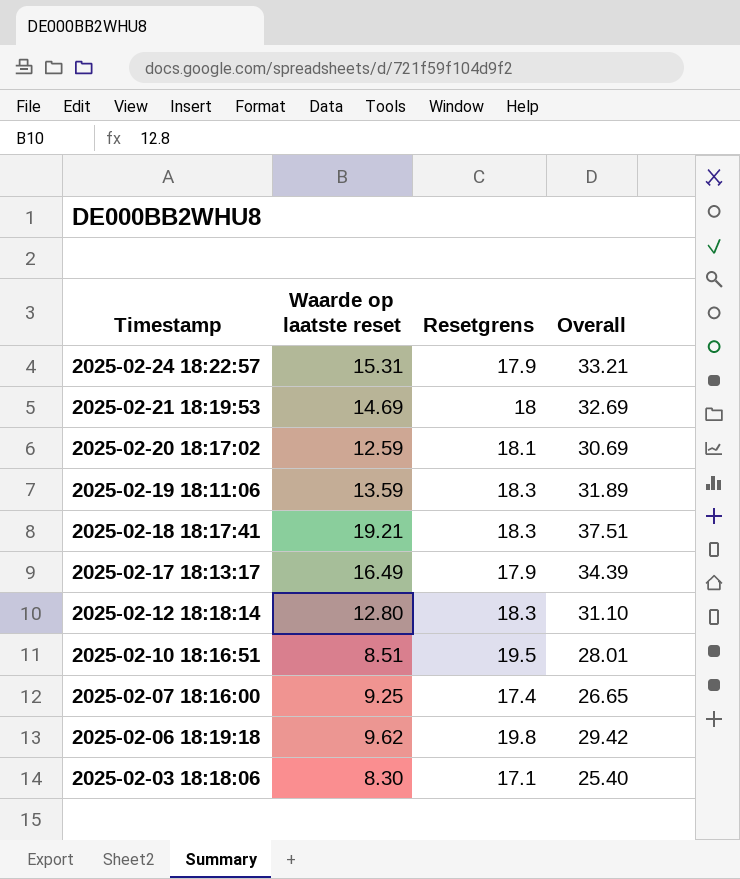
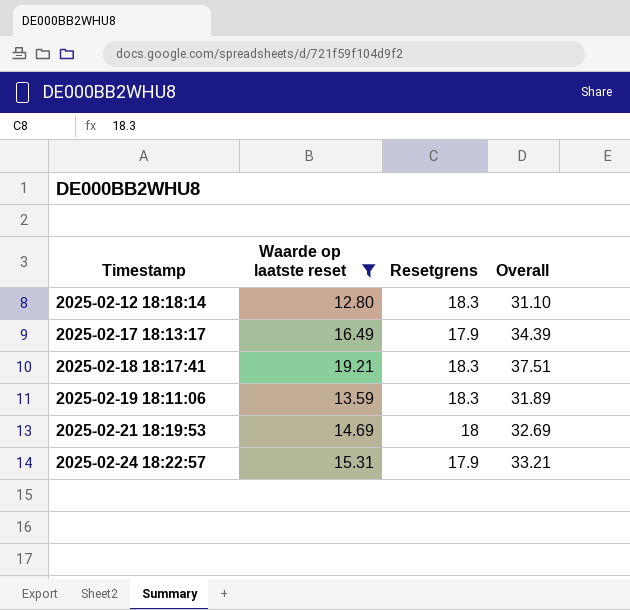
filter: none -> Waarde op laatste reset >= 12.80
row order: Timestamp descending -> Timestamp ascending

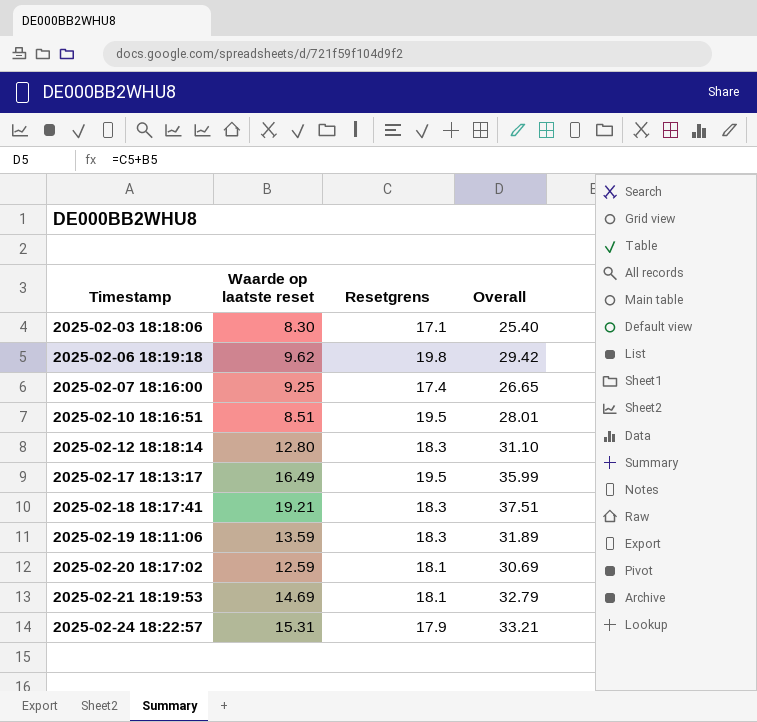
filter: Waarde op laatste reset >= 12.80 -> none
2025-02-17 18:13:17 | Resetgrens: 17.9 -> 19.5
2025-02-17 18:13:17 | Overall: 34.39 -> 35.99
2025-02-21 18:19:53 | Resetgrens: 18 -> 18.1
2025-02-21 18:19:53 | Overall: 32.69 -> 32.79

